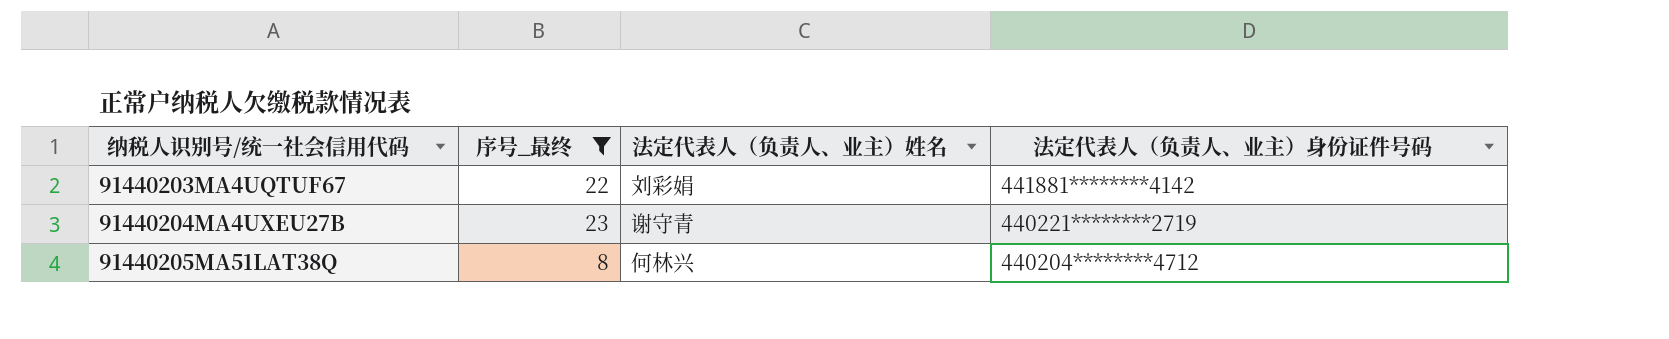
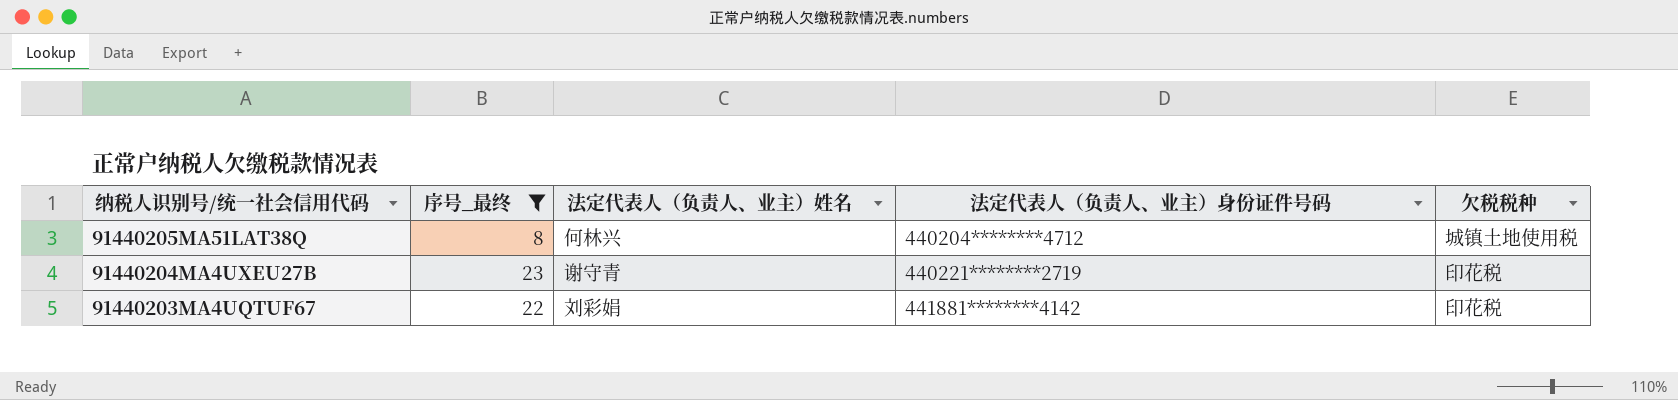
row order: 纳税人识别号/统一社会信用代码 ascending -> 纳税人识别号/统一社会信用代码 descending
column 欠税税种 | position: none -> 5

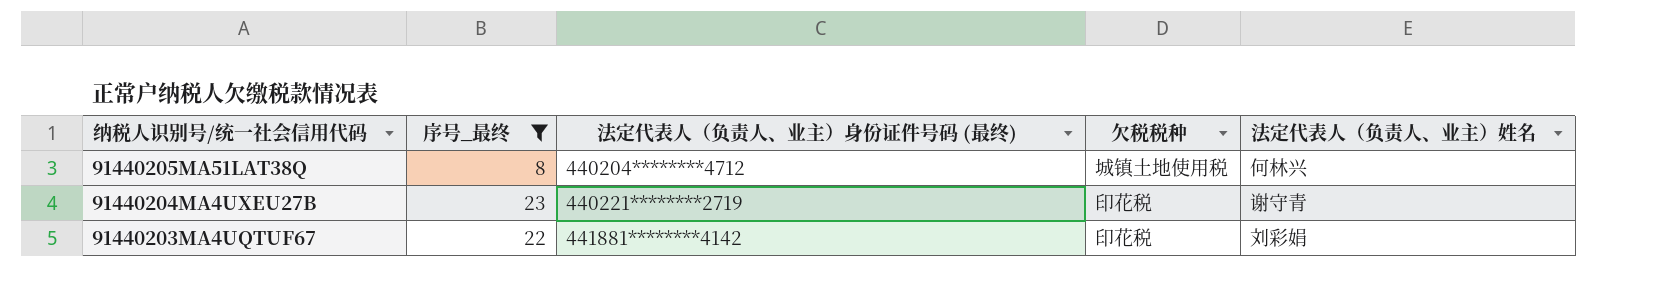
column name: 法定代表人（负责人、业主）身份证件号码 -> 法定代表人（负责人、业主）身份证件号码 (最终)
column 法定代表人（负责人、业主）姓名 | position: 3 -> 5

